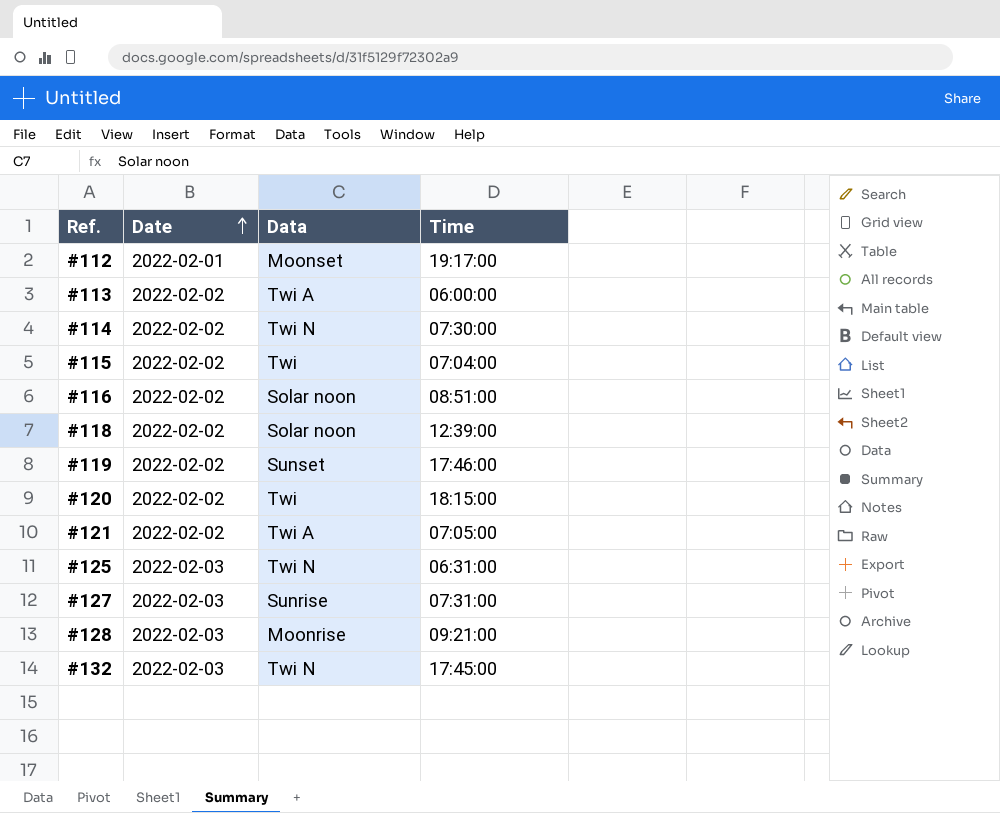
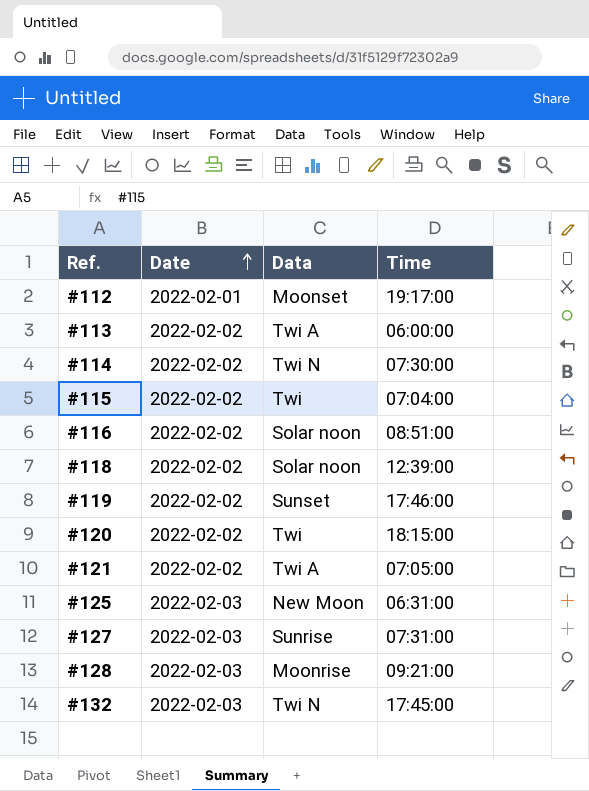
#125 | Data: Twi N -> New Moon

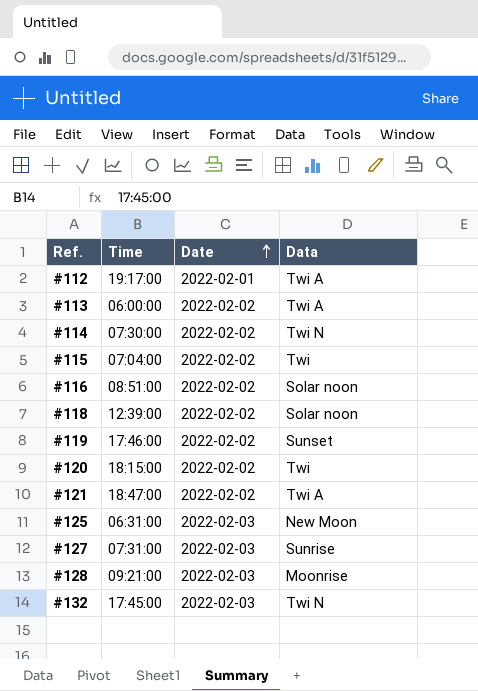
column Time | position: 4 -> 2
#112 | Data: Moonset -> Twi A
#121 | Time: 07:05:00 -> 18:47:00

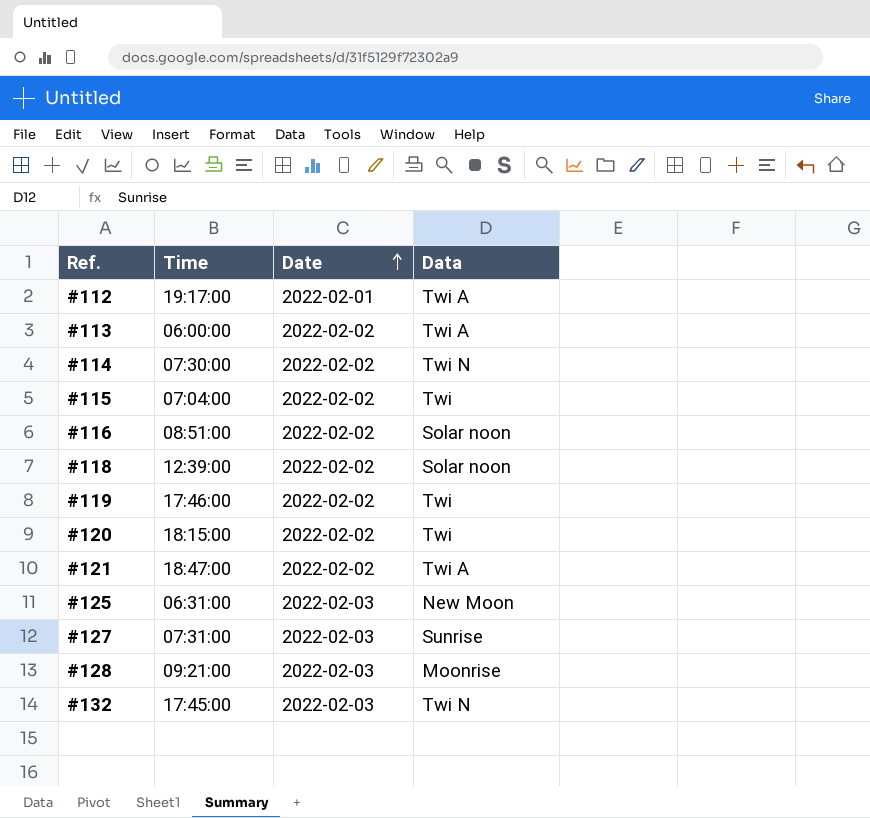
#119 | Data: Sunset -> Twi

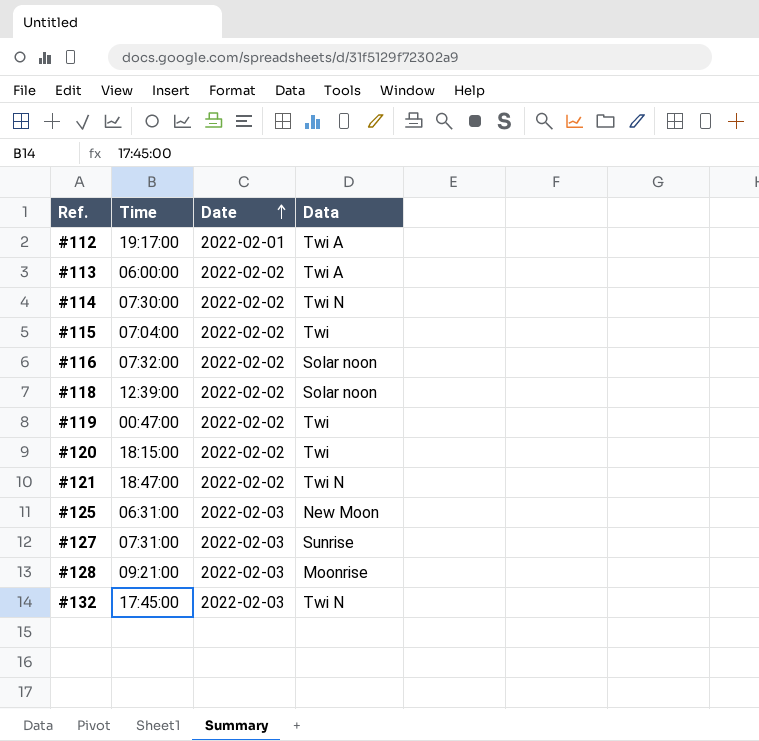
#116 | Time: 08:51:00 -> 07:32:00
#119 | Time: 17:46:00 -> 00:47:00
#121 | Data: Twi A -> Twi N

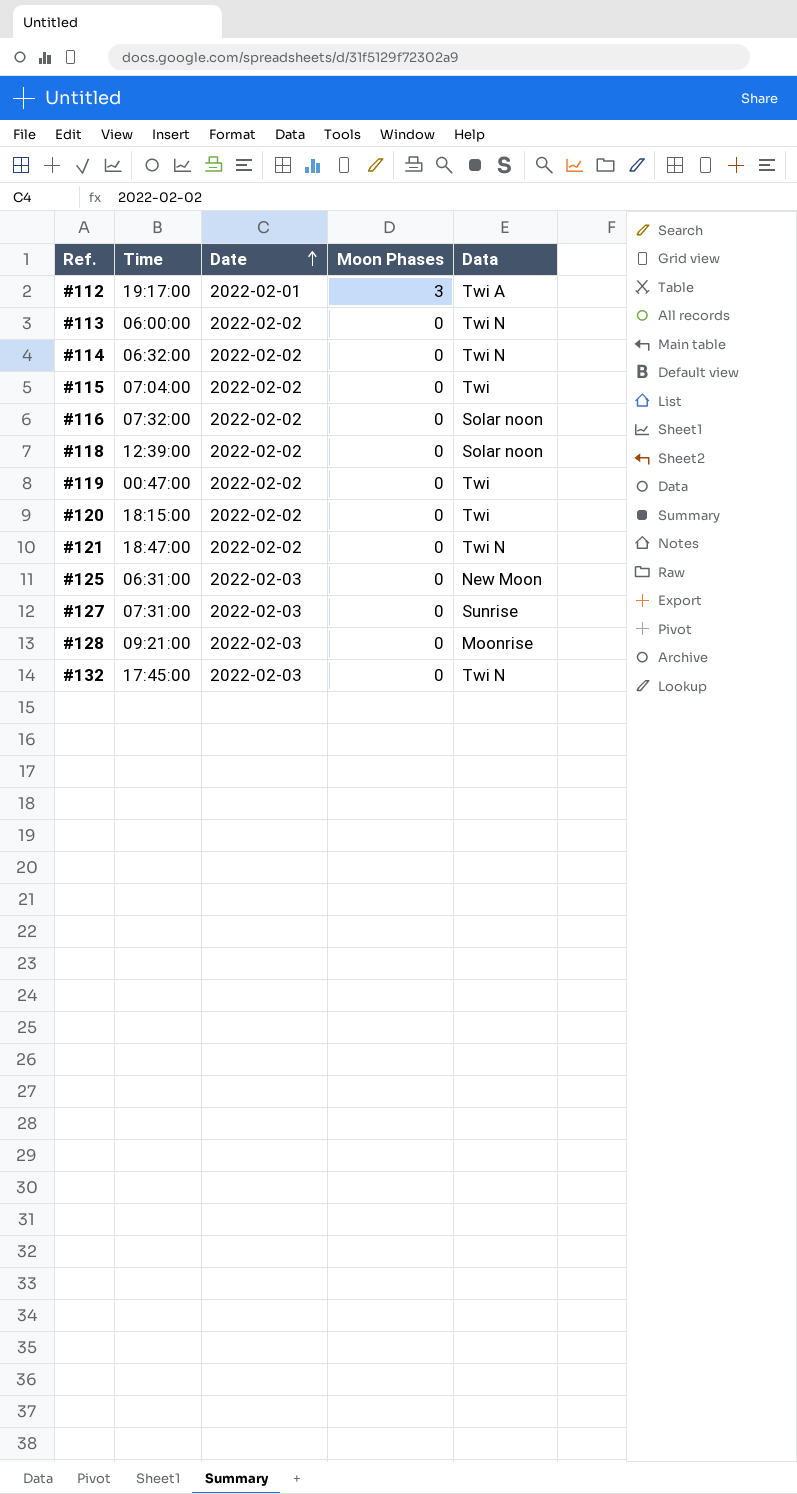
column Moon Phases | position: none -> 4
#113 | Data: Twi A -> Twi N
#114 | Time: 07:30:00 -> 06:32:00

